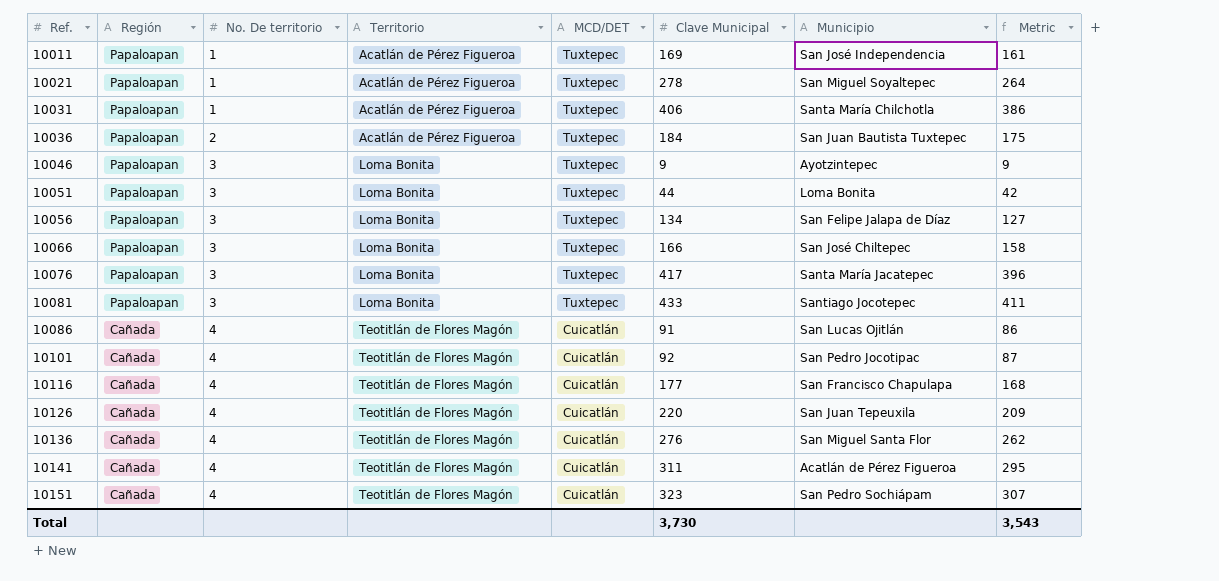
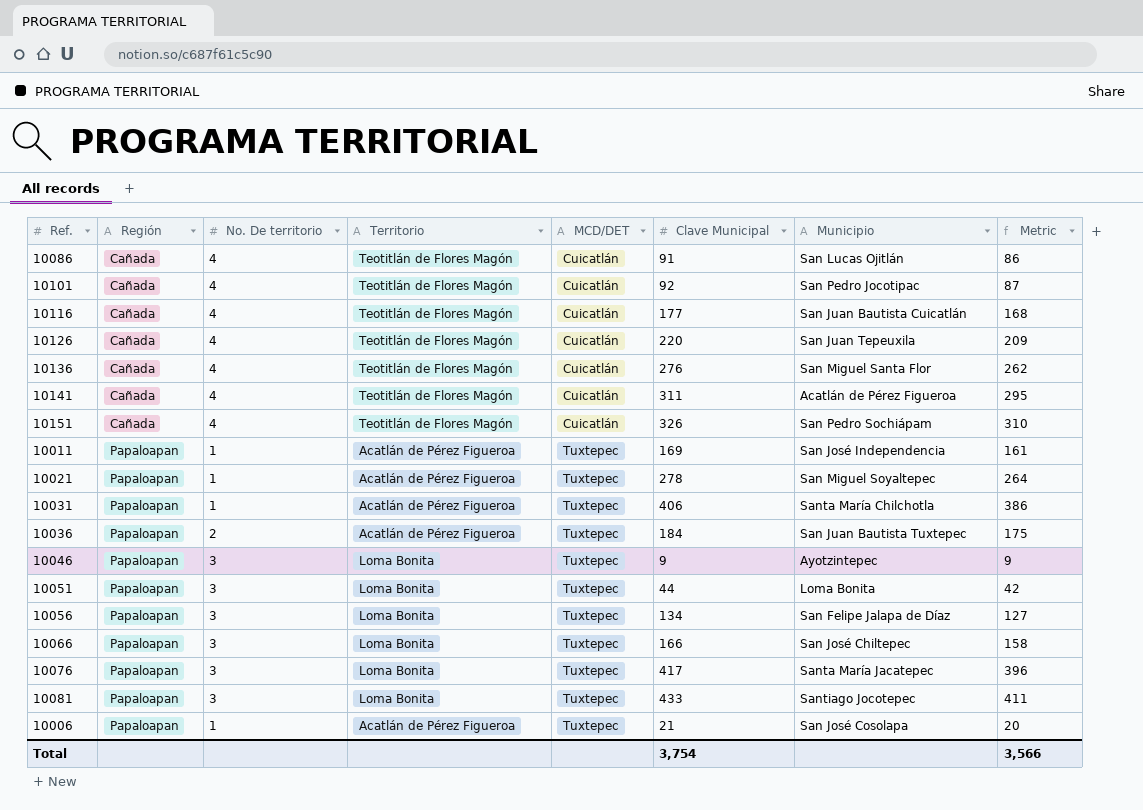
row order: Ref. ascending -> Región ascending
10116 | Municipio: San Francisco Chapulapa -> San Juan Bautista Cuicatlán
10151 | Clave Municipal: 323 -> 326
10151 | Metric: 307 -> 310
row 10006: none -> Papaloapan | 1 | Acatlán de Pérez Figueroa | Tuxtepec | 21 | San José Cosolapa | 20
Total | Clave Municipal: 3,730 -> 3,754
Total | Metric: 3,543 -> 3,566

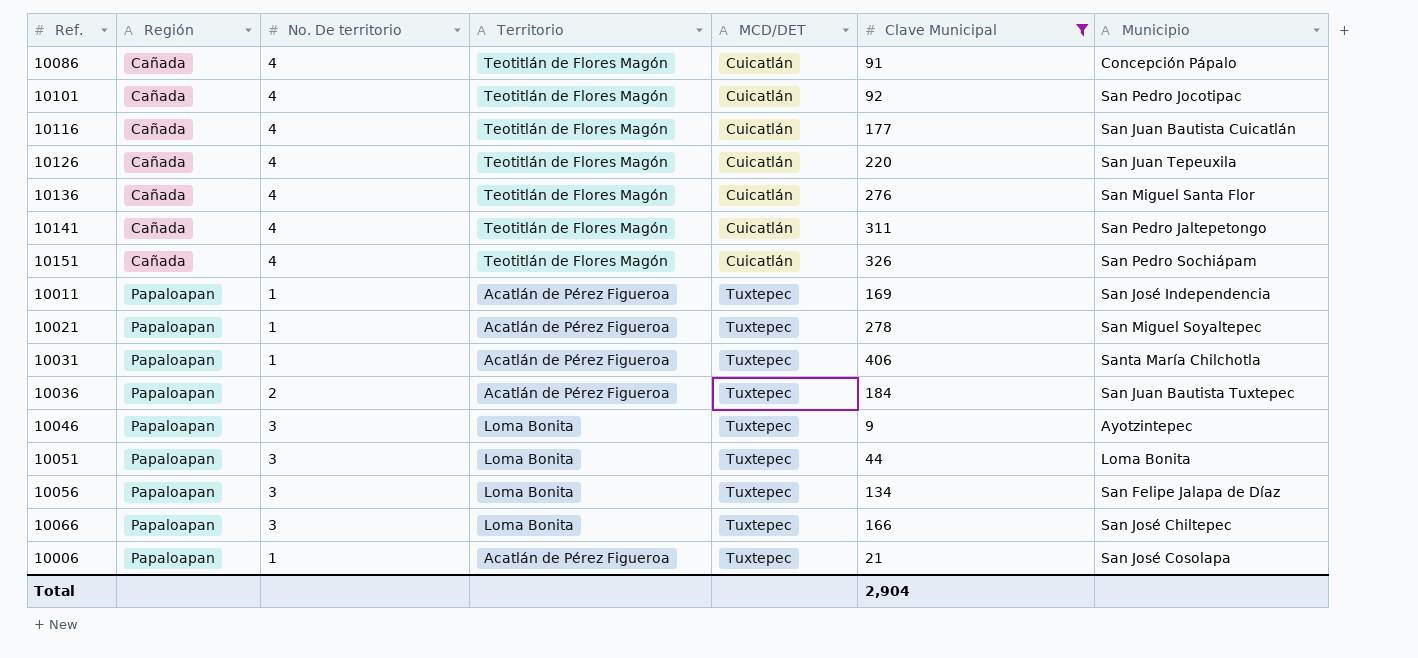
filter: none -> Clave Municipal <= 406
column Metric | formula: [Clave Municipal] * 0.95 -> none
10086 | Municipio: San Lucas Ojitlán -> Concepción Pápalo
10141 | Municipio: Acatlán de Pérez Figueroa -> San Pedro Jaltepetongo
Total | Clave Municipal: 3,754 -> 2,904

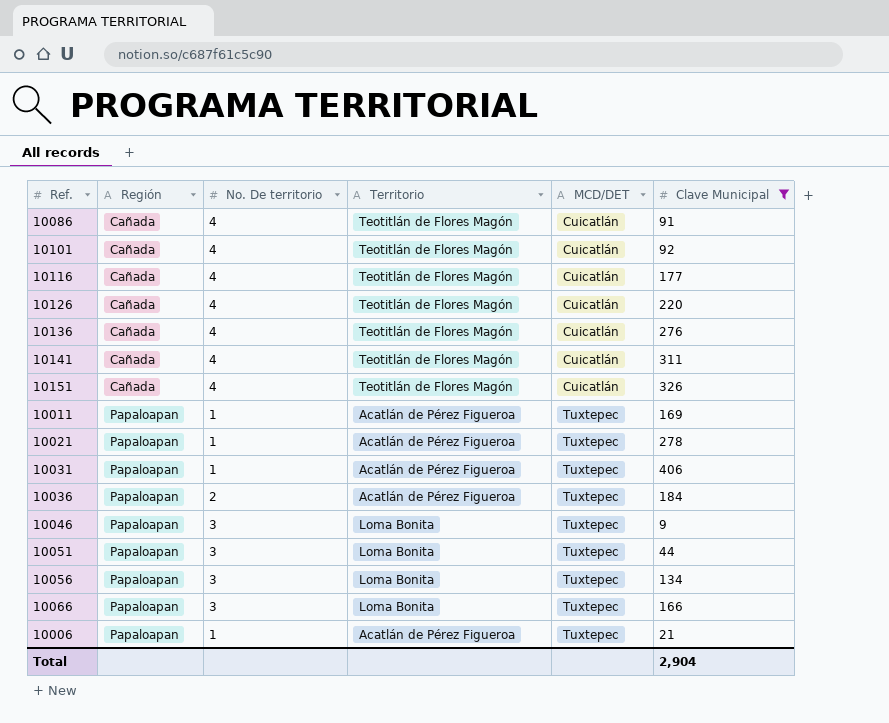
column Municipio | position: 7 -> none

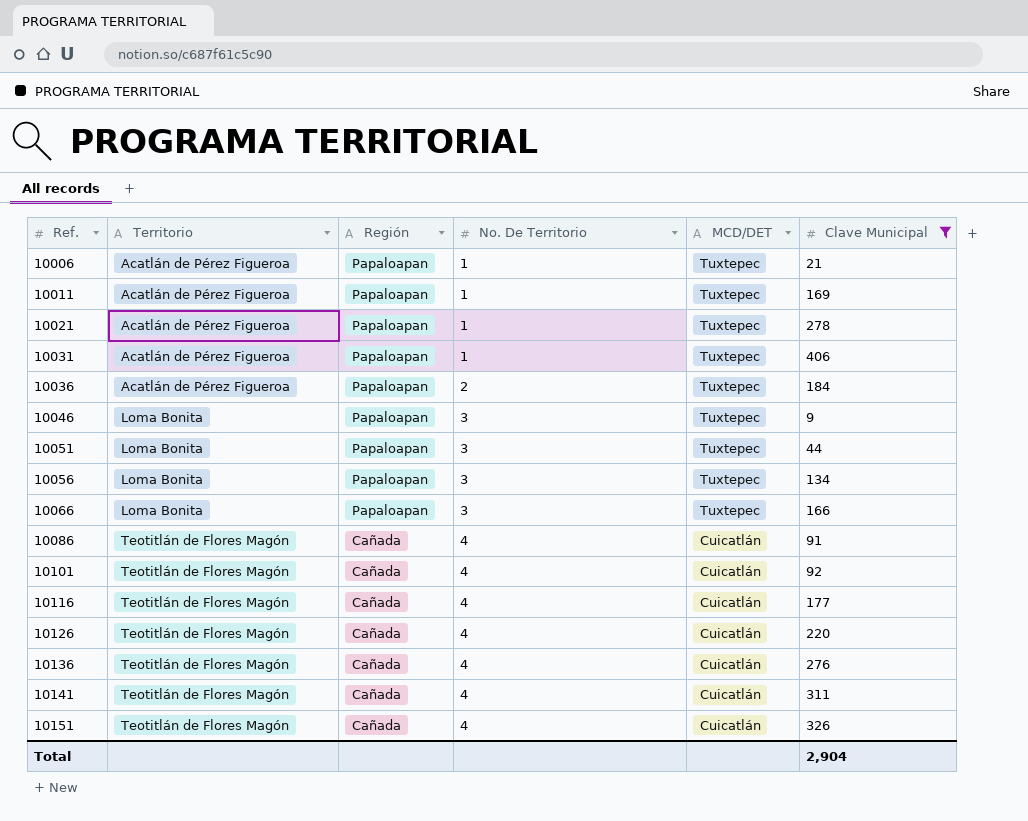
row order: Región ascending -> Ref. ascending
column Territorio | position: 4 -> 2
column name: No. De territorio -> No. De Territorio

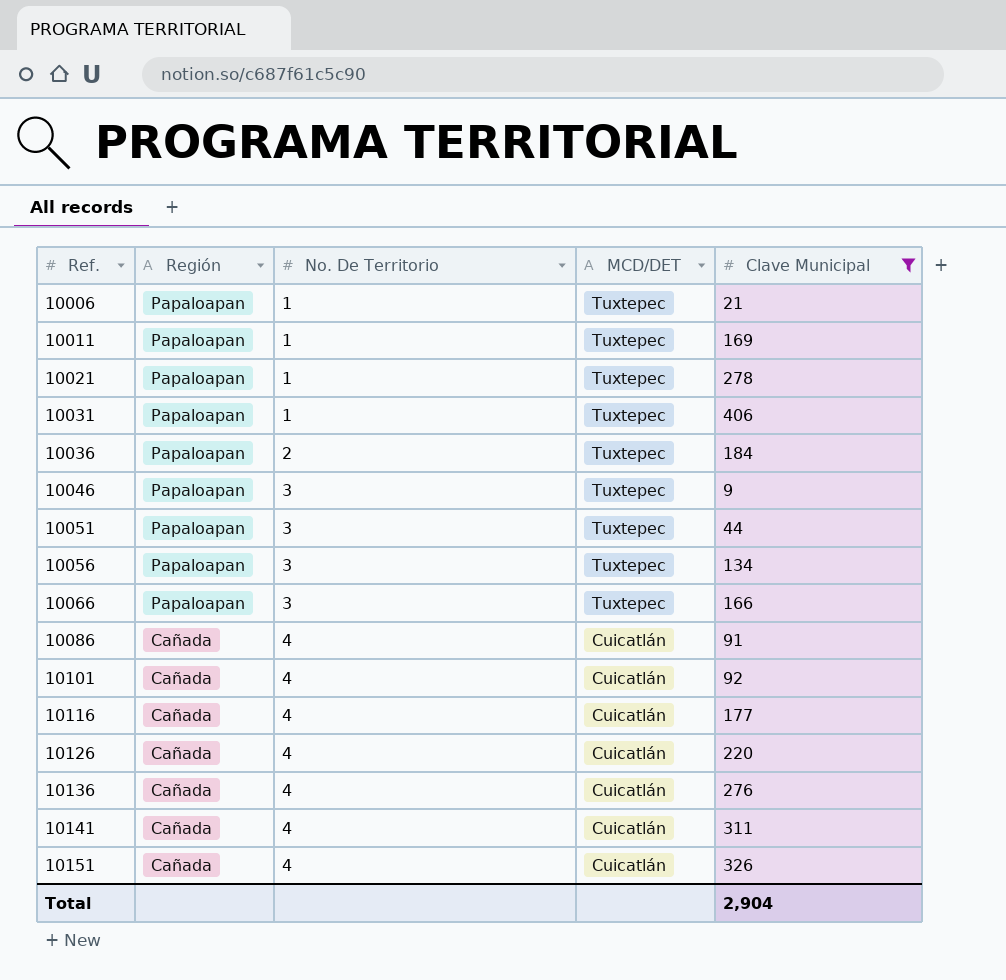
column Territorio | position: 2 -> none

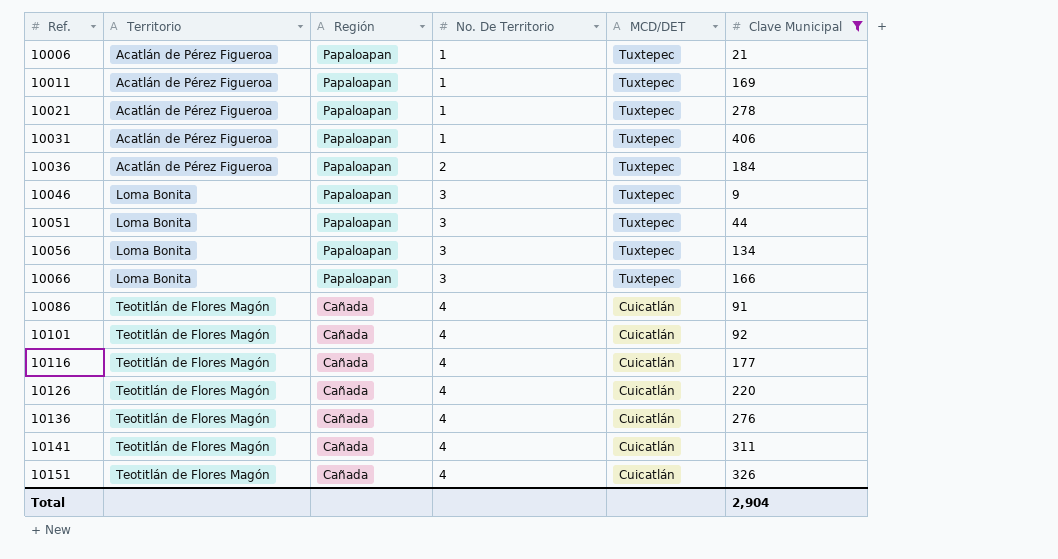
column Territorio | position: none -> 2

